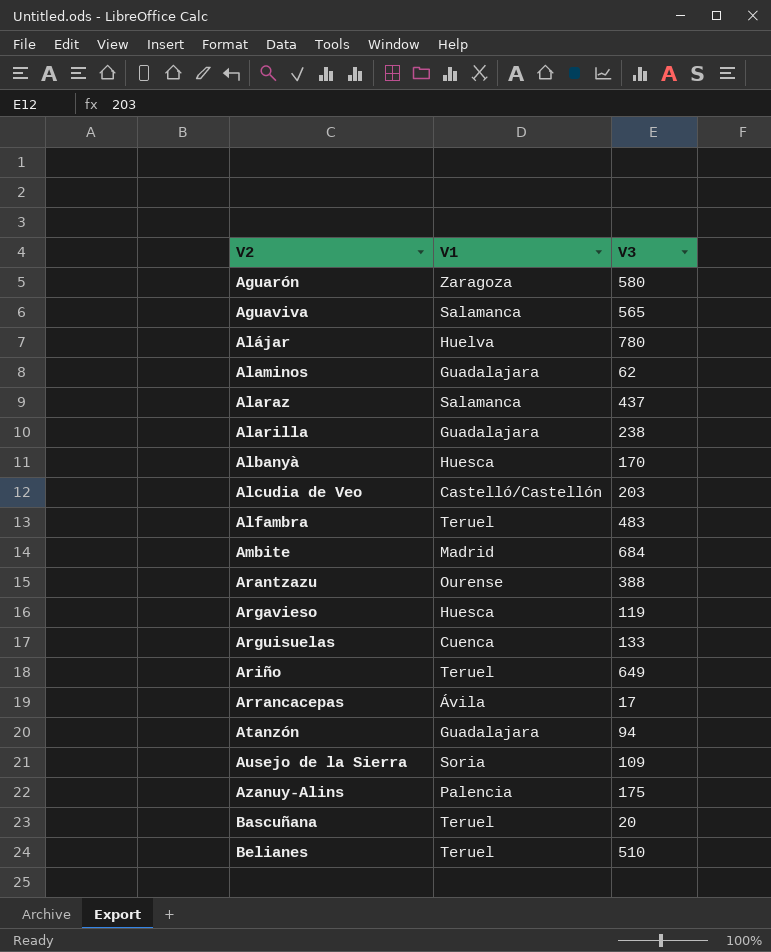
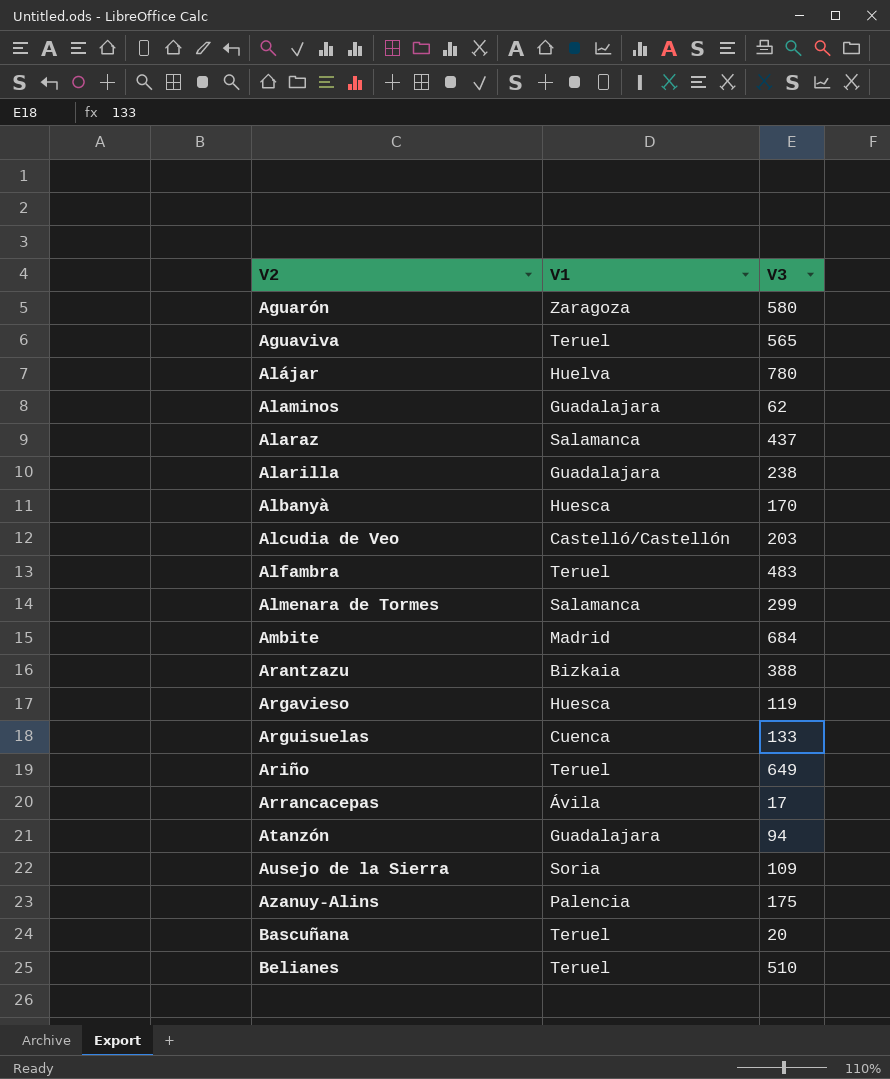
Aguaviva | V1: Salamanca -> Teruel
row Almenara de Tormes: none -> Salamanca | 299
Arantzazu | V1: Ourense -> Bizkaia

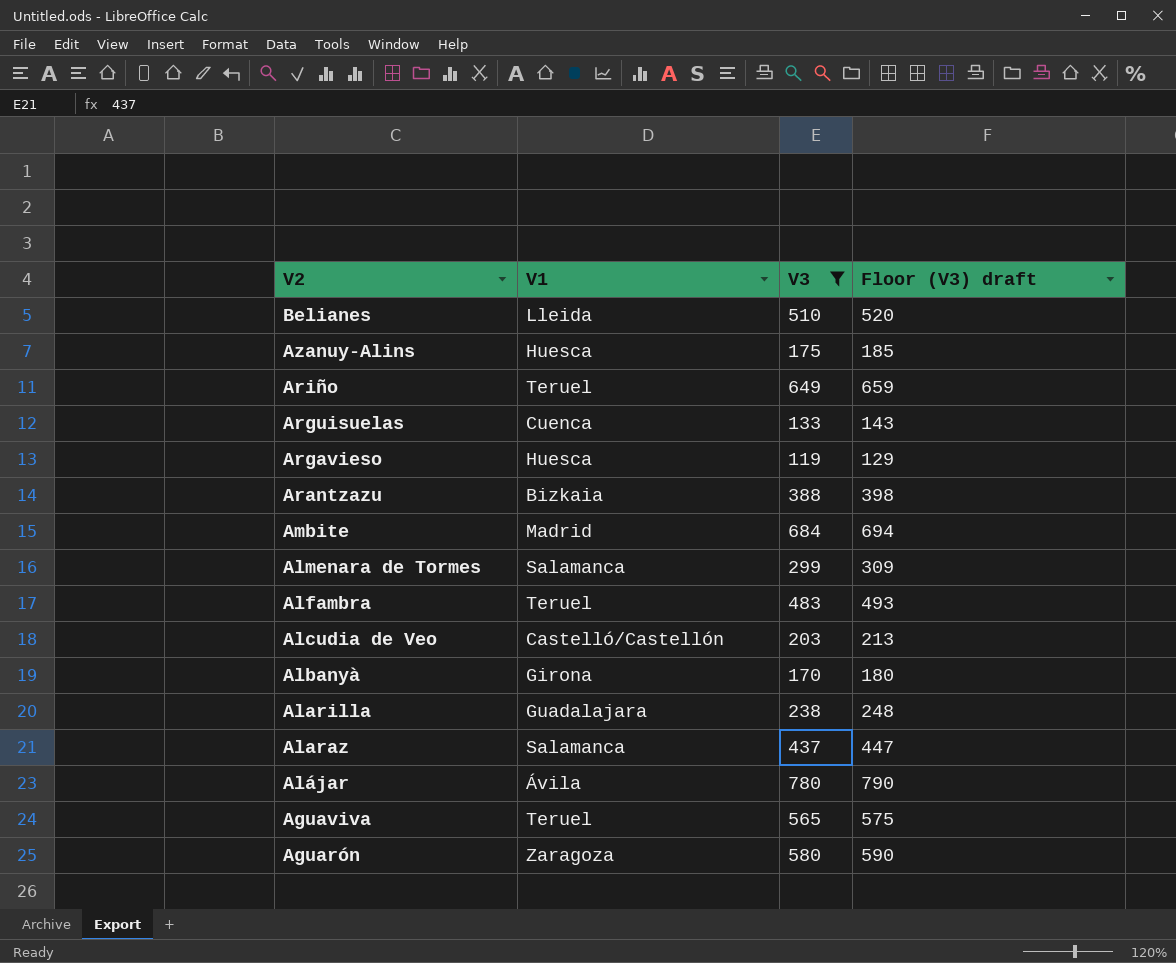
filter: none -> V3 >= 119
row order: V2 ascending -> V2 descending
column Floor (V3) draft | formula: none -> [V3] + 10
Belianes | V1: Teruel -> Lleida
Azanuy-Alins | V1: Palencia -> Huesca
Albanyà | V1: Huesca -> Girona
Alájar | V1: Huelva -> Ávila

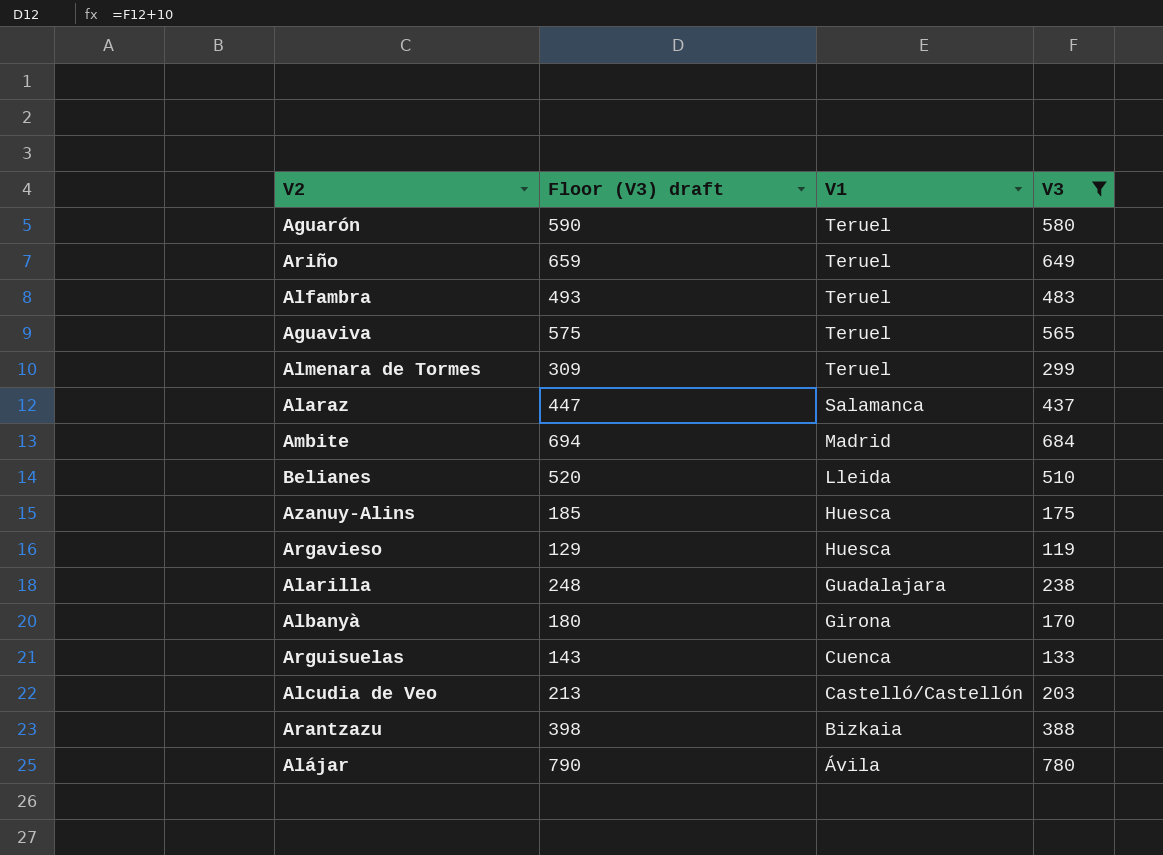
row order: V2 descending -> V1 descending
column Floor (V3) draft | position: 4 -> 2
Aguarón | V1: Zaragoza -> Teruel
Almenara de Tormes | V1: Salamanca -> Teruel

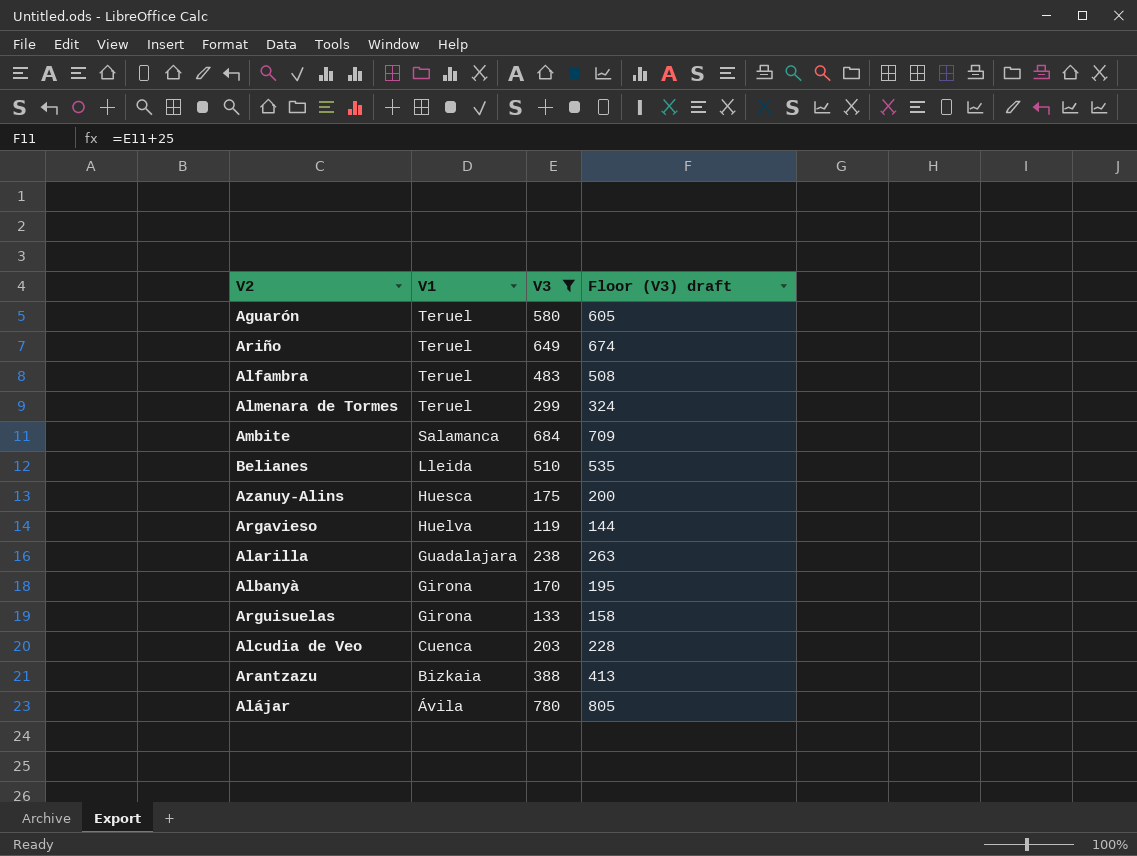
column Floor (V3) draft | formula: [V3] + 10 -> [V3] + 25
column Floor (V3) draft | position: 2 -> 4
row Aguaviva: 575 | Teruel | 565 -> none
row Alaraz: 447 | Salamanca | 437 -> none
Ambite | V1: Madrid -> Salamanca
Argavieso | V1: Huesca -> Huelva
Arguisuelas | V1: Cuenca -> Girona
Alcudia de Veo | V1: Castelló/Castellón -> Cuenca

